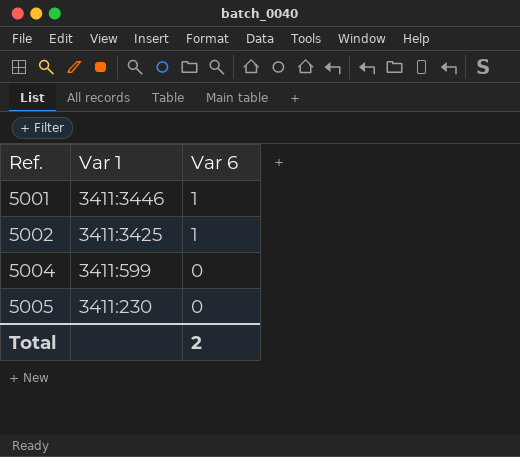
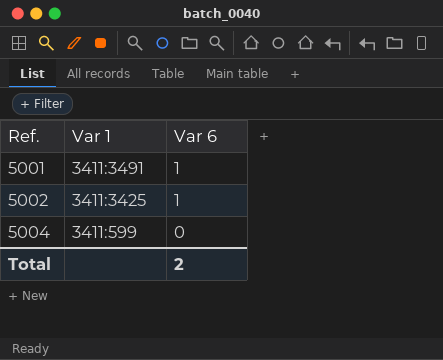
row 5005: 3411:230 | 0 -> none
5001 | Var 1: 3411:3446 -> 3411:3491

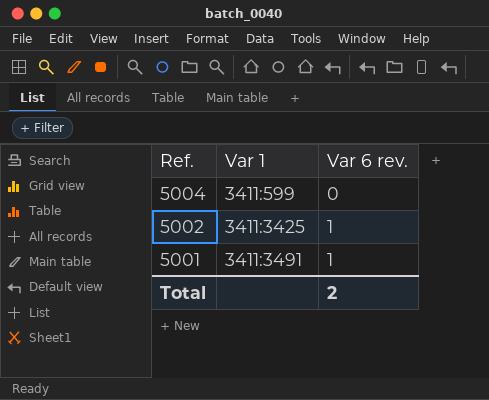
row order: Ref. ascending -> Ref. descending
column name: Var 6 -> Var 6 rev.

